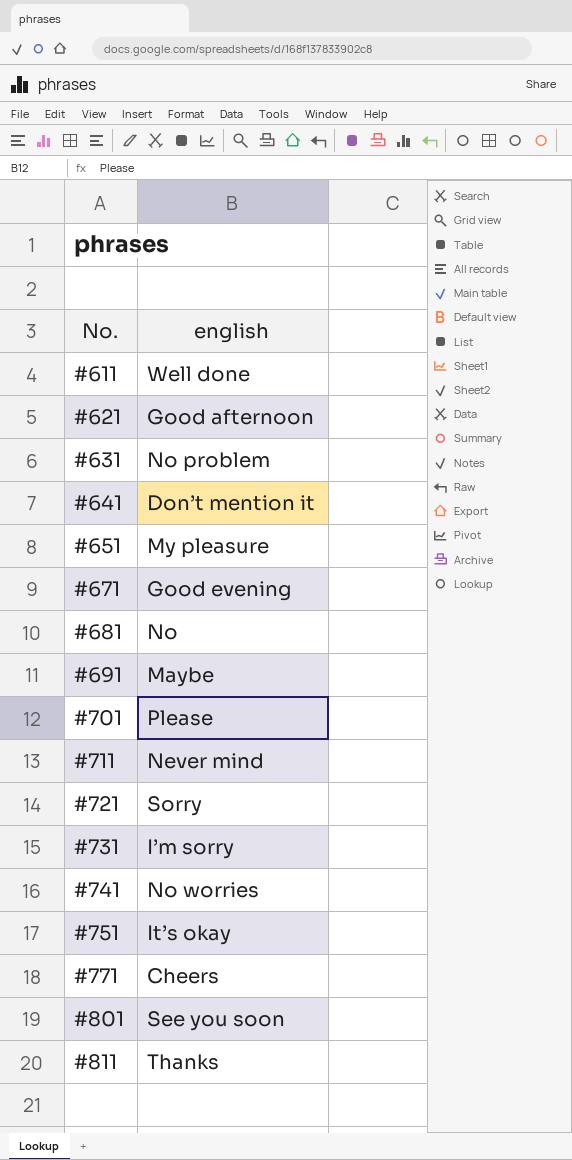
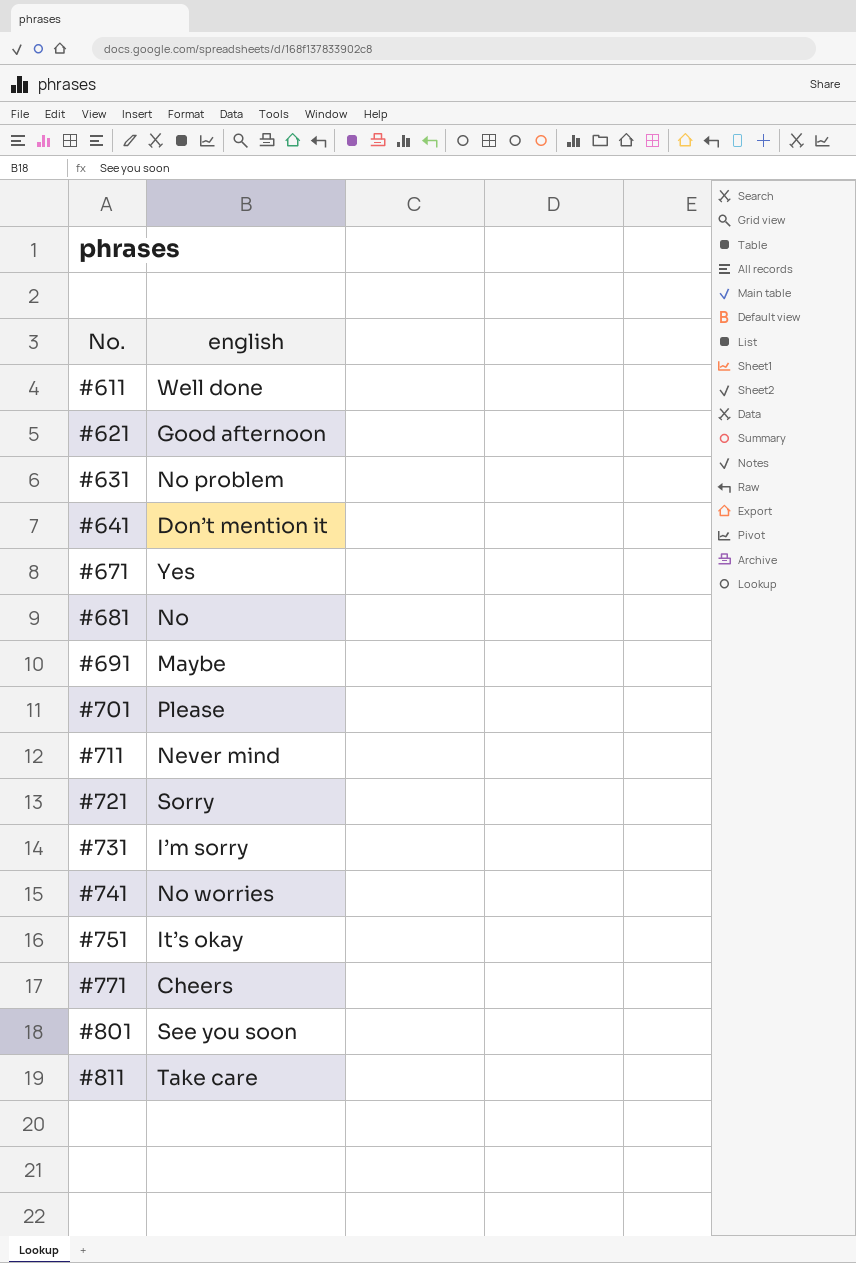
row #651: My pleasure -> none
#671 | english: Good evening -> Yes
#811 | english: Thanks -> Take care

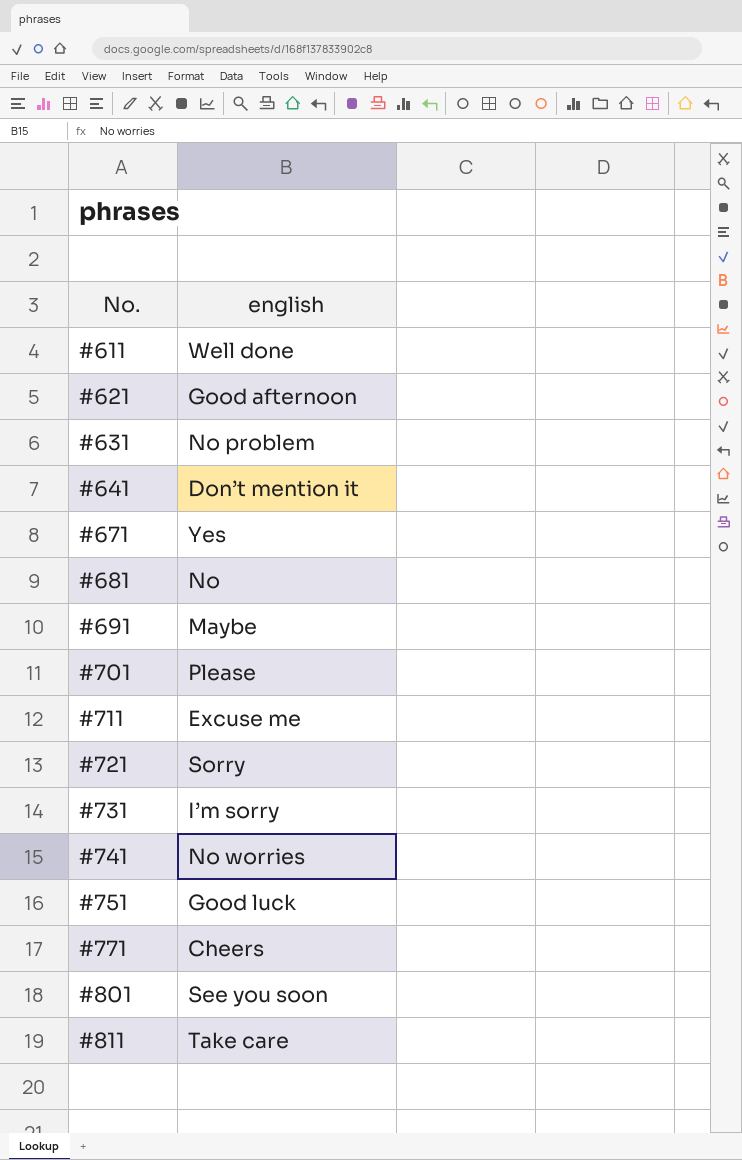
#711 | english: Never mind -> Excuse me
#751 | english: It’s okay -> Good luck

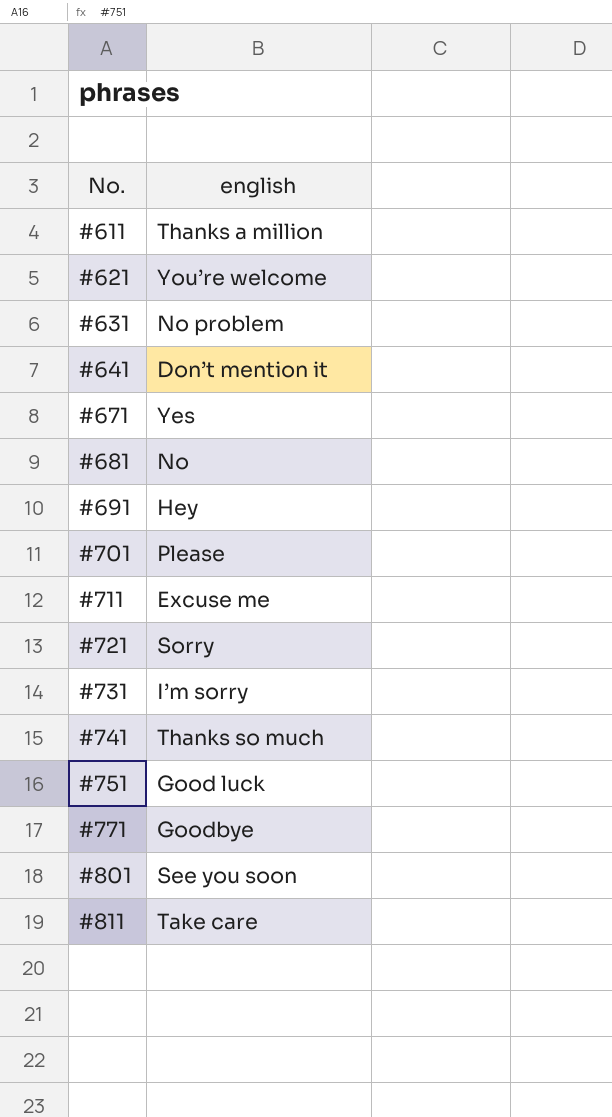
#611 | english: Well done -> Thanks a million
#621 | english: Good afternoon -> You’re welcome
#691 | english: Maybe -> Hey
#741 | english: No worries -> Thanks so much
#771 | english: Cheers -> Goodbye

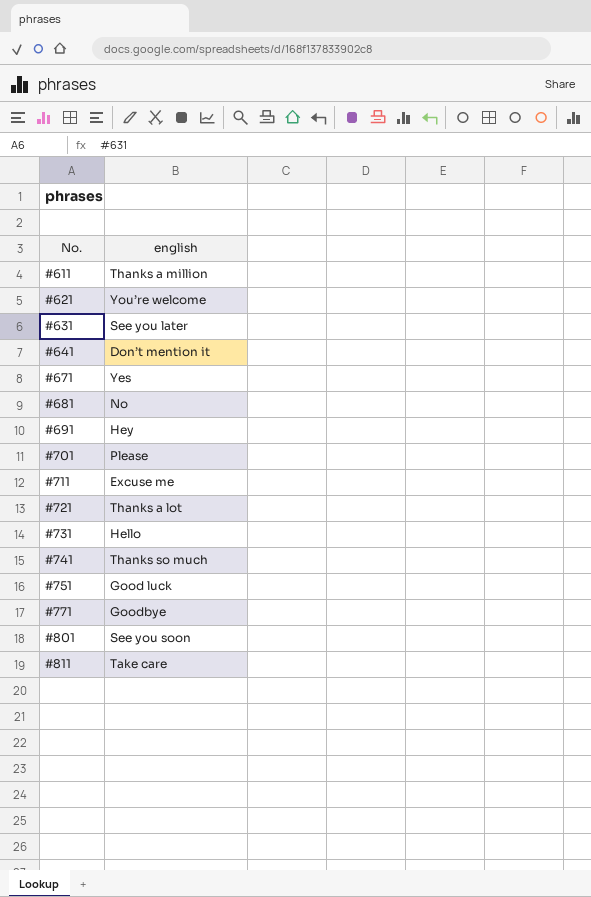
#631 | english: No problem -> See you later
#721 | english: Sorry -> Thanks a lot
#731 | english: I’m sorry -> Hello

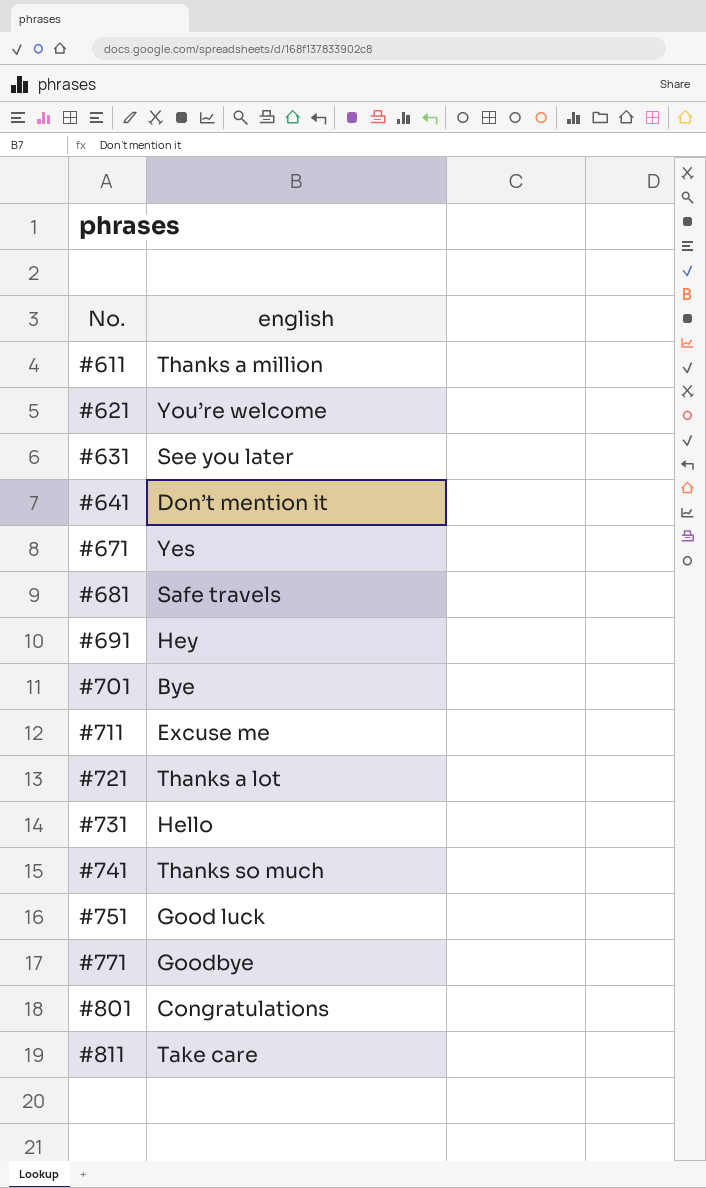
#681 | english: No -> Safe travels
#701 | english: Please -> Bye
#801 | english: See you soon -> Congratulations

